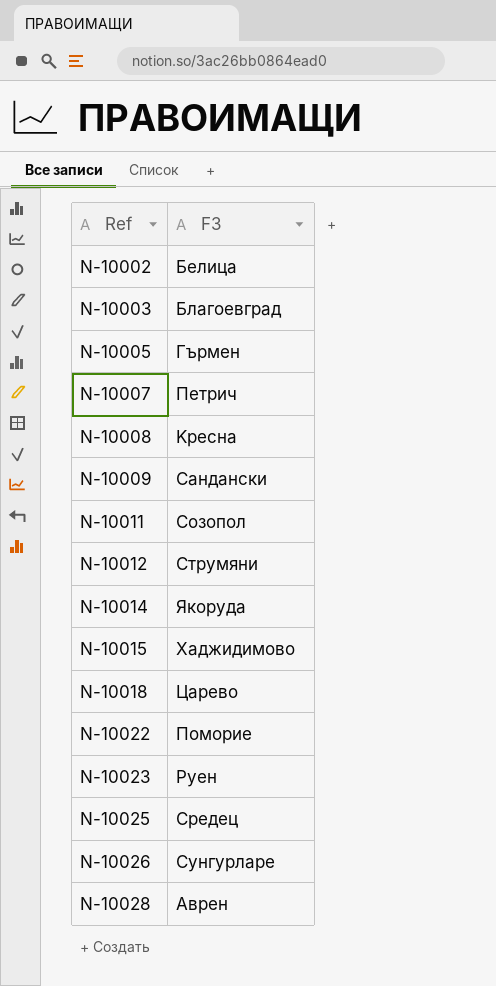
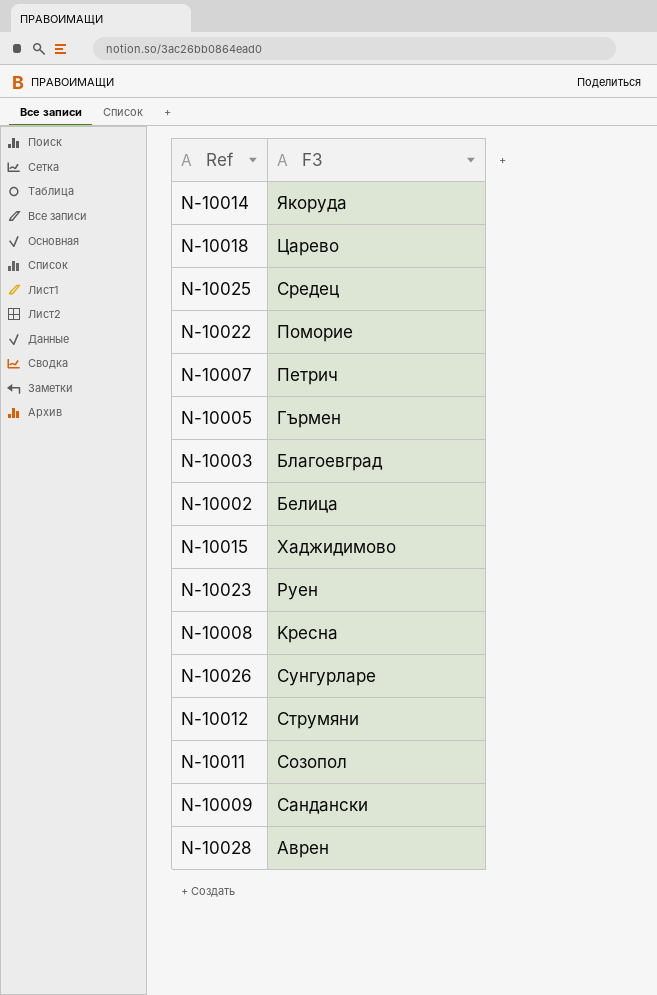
row order: Ref ascending -> F3 descending

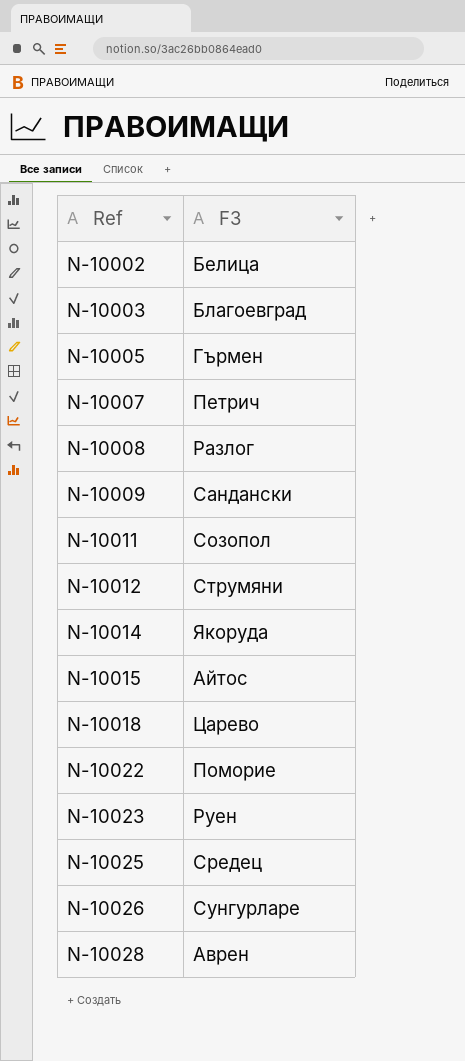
row order: F3 descending -> Ref ascending
N-10008 | F3: Kресна -> Pазлог
N-10015 | F3: Xаджидимово -> Aйтос

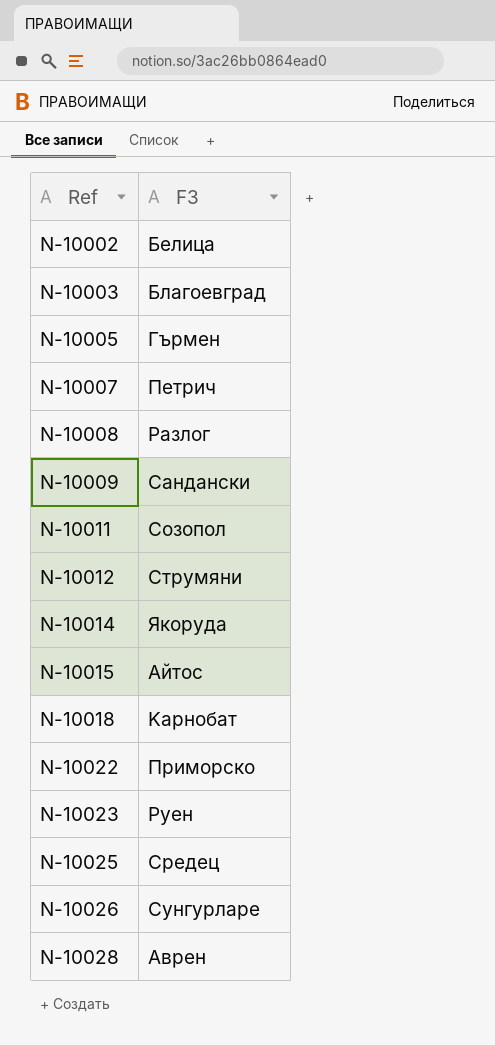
N-10018 | F3: Царево -> Kарнобат
N-10022 | F3: Поморие -> Приморско

